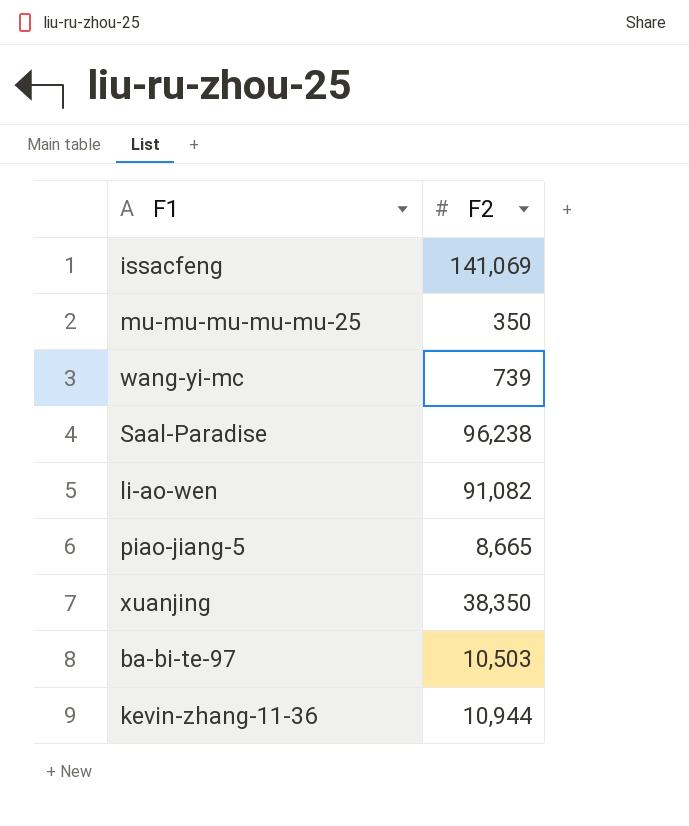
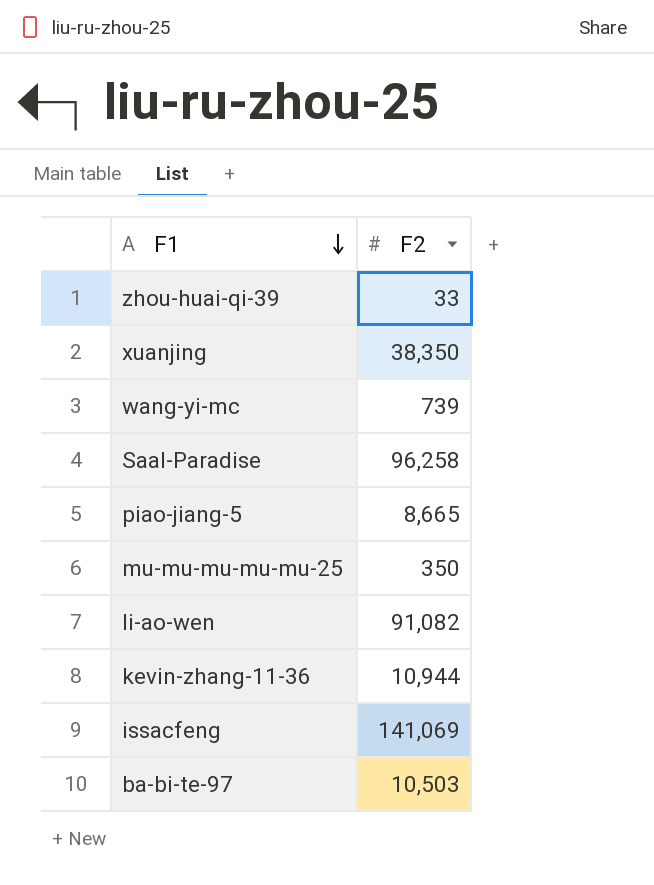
row order: none -> F1 descending
row zhou-huai-qi-39: none -> 33
Saal-Paradise | F2: 96,238 -> 96,258

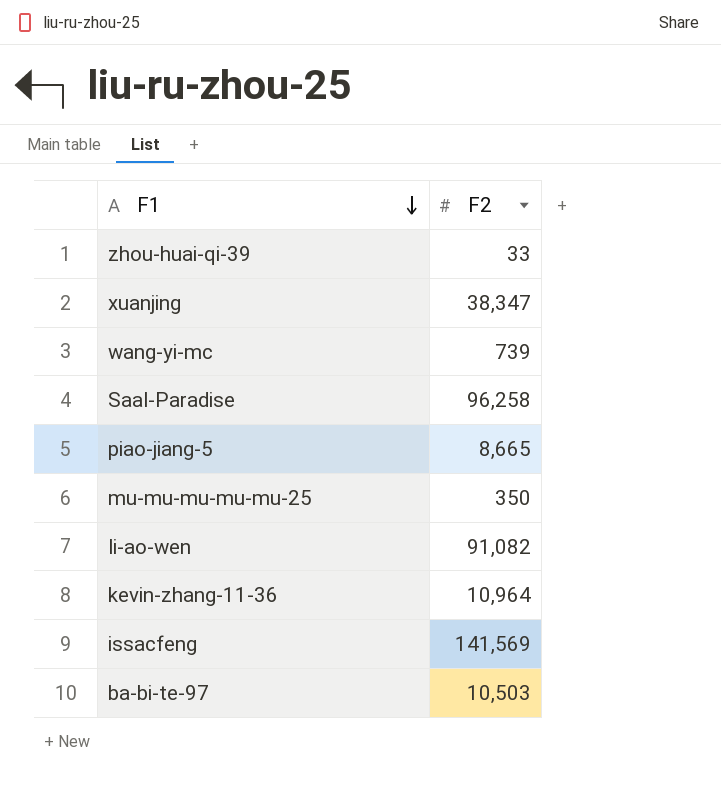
xuanjing | F2: 38,350 -> 38,347
kevin-zhang-11-36 | F2: 10,944 -> 10,964
issacfeng | F2: 141,069 -> 141,569

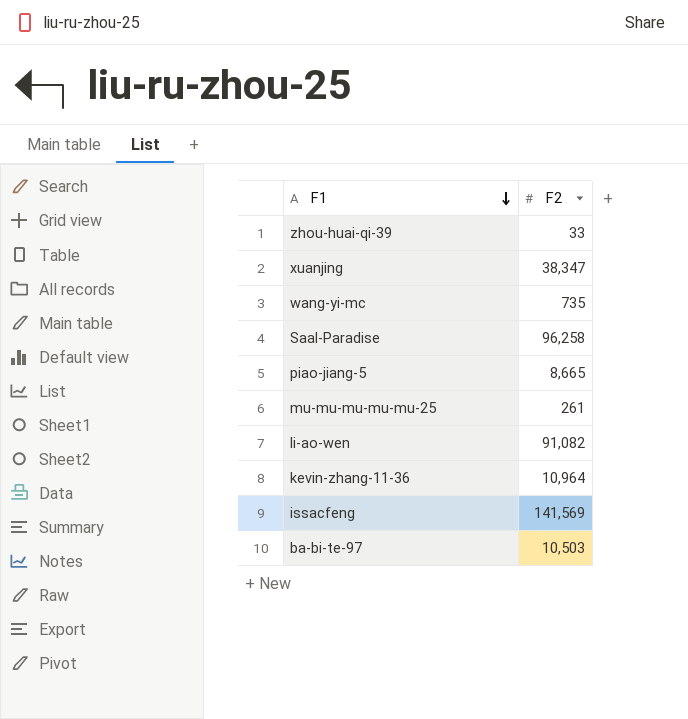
wang-yi-mc | F2: 739 -> 735
mu-mu-mu-mu-mu-25 | F2: 350 -> 261

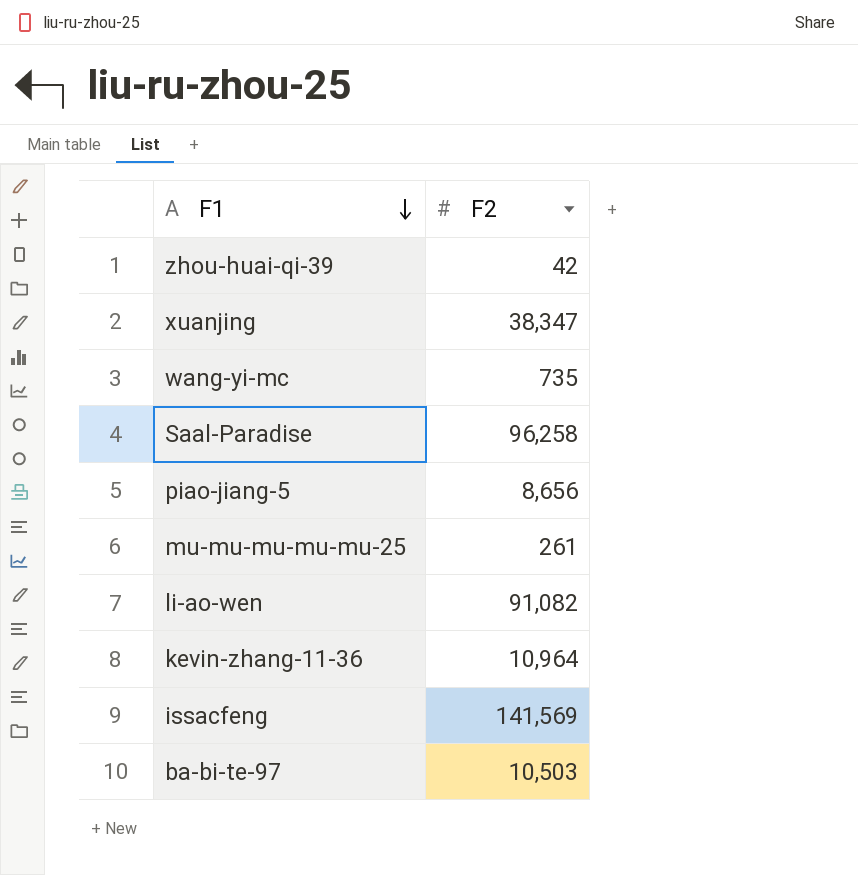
zhou-huai-qi-39 | F2: 33 -> 42
piao-jiang-5 | F2: 8,665 -> 8,656

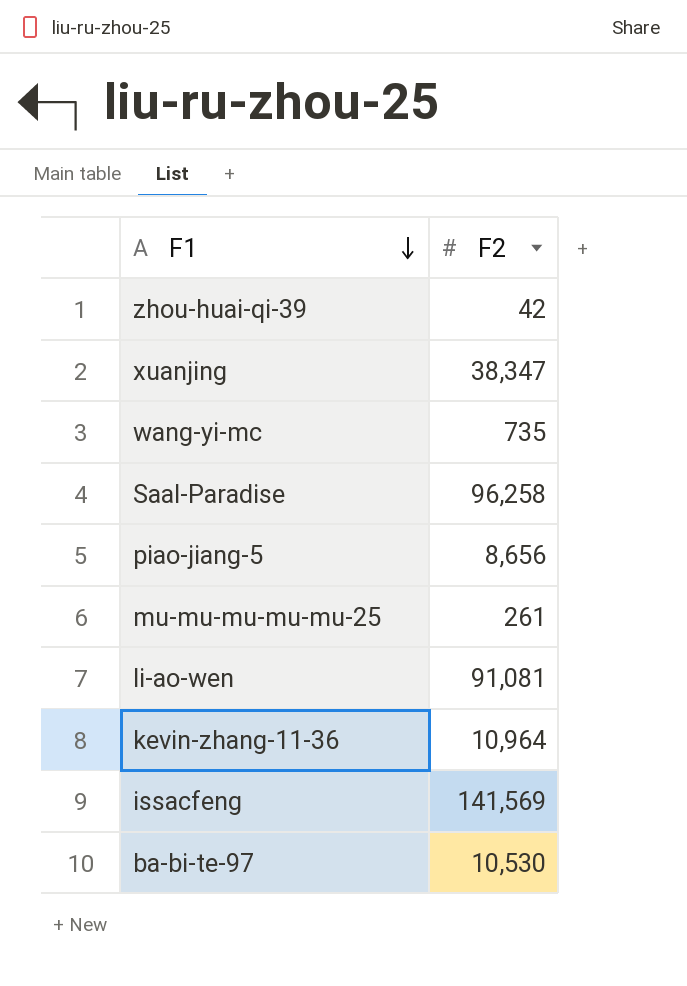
li-ao-wen | F2: 91,082 -> 91,081
ba-bi-te-97 | F2: 10,503 -> 10,530

